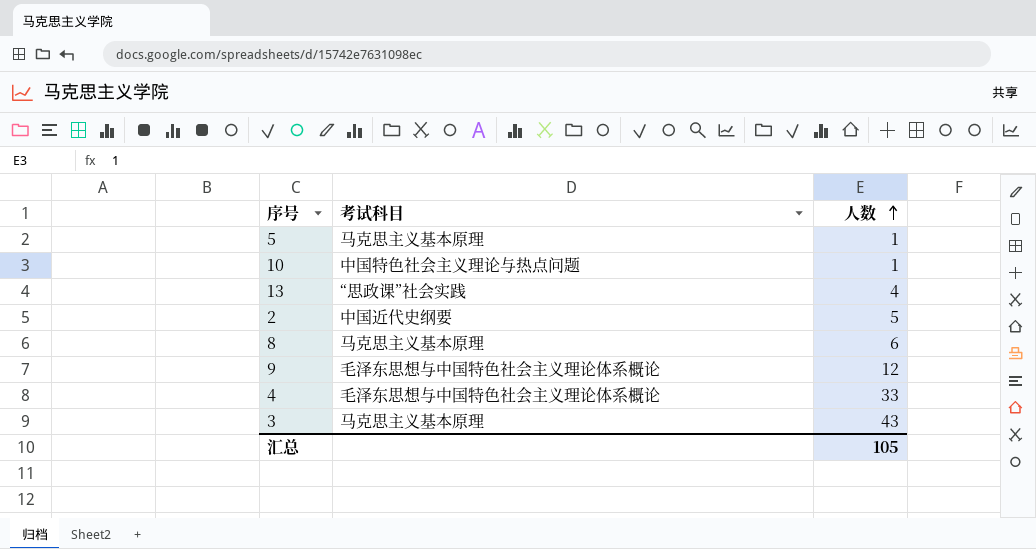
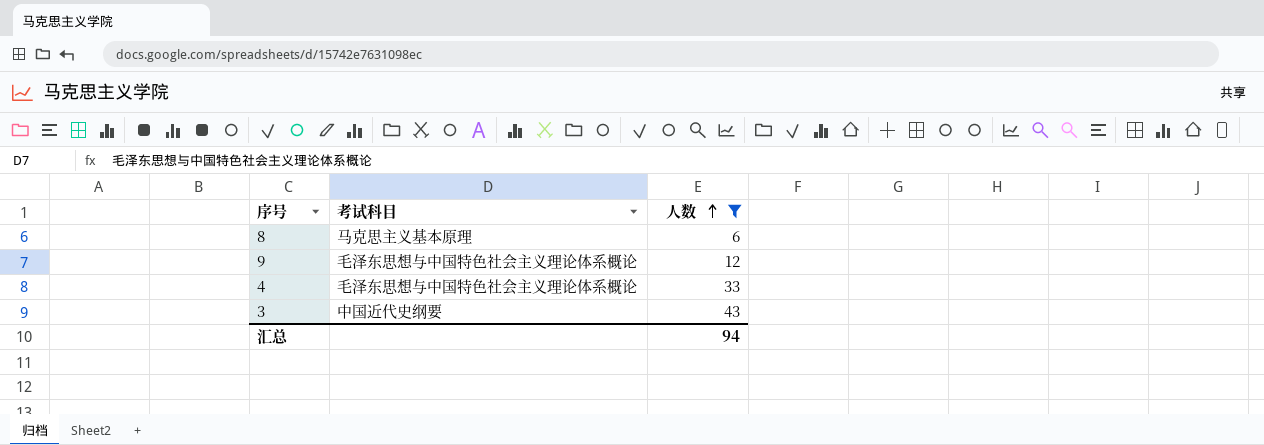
filter: none -> 人数 >= 6
3 | 考试科目: 马克思主义基本原理 -> 中国近代史纲要
汇总 | 人数: 105 -> 94

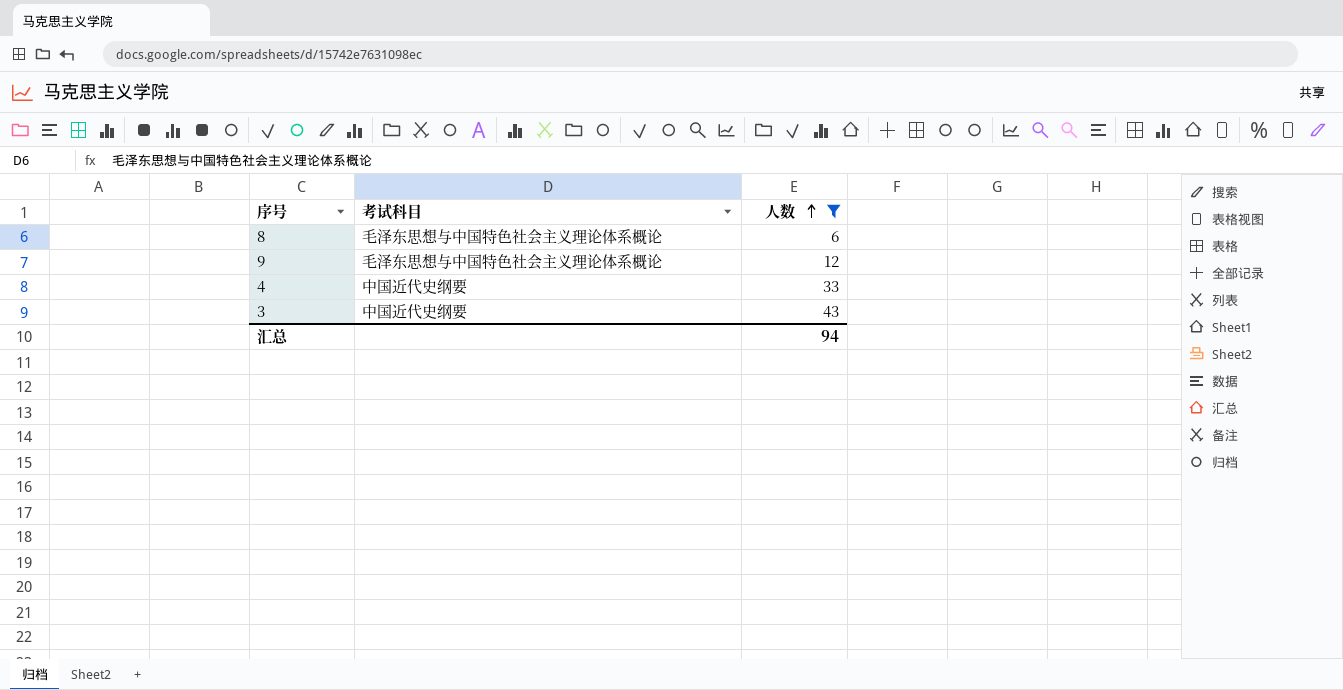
8 | 考试科目: 马克思主义基本原理 -> 毛泽东思想与中国特色社会主义理论体系概论
4 | 考试科目: 毛泽东思想与中国特色社会主义理论体系概论 -> 中国近代史纲要

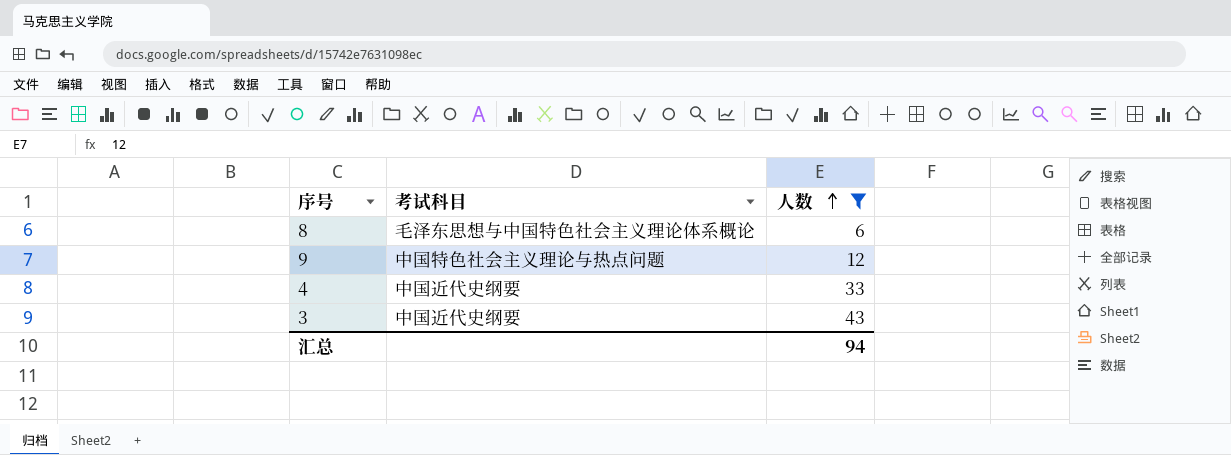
9 | 考试科目: 毛泽东思想与中国特色社会主义理论体系概论 -> 中国特色社会主义理论与热点问题

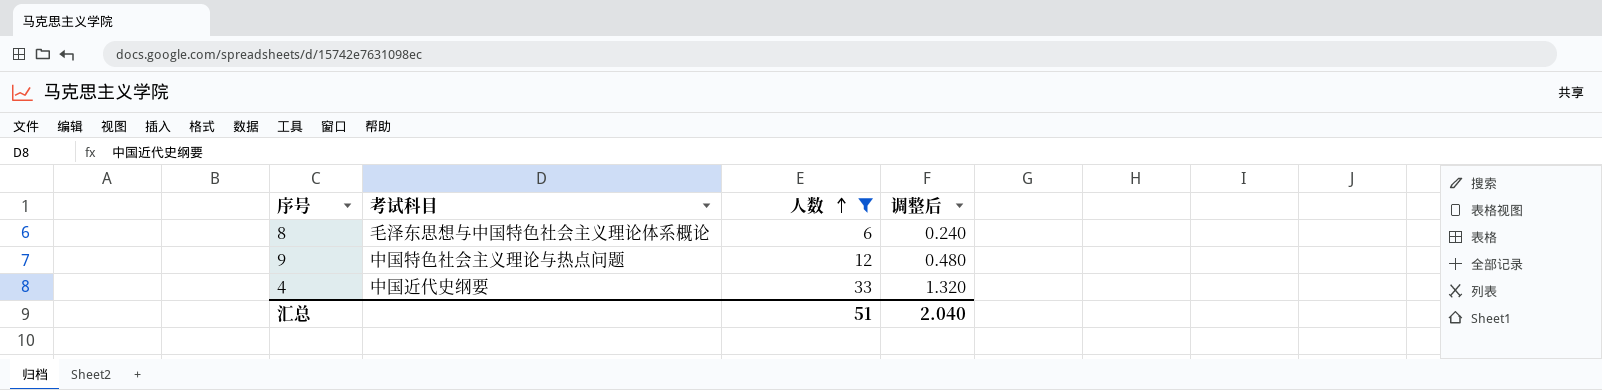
column 调整后 | formula: none -> [人数] * 0.04
row 3: 中国近代史纲要 | 43 -> none
汇总 | 人数: 94 -> 51

